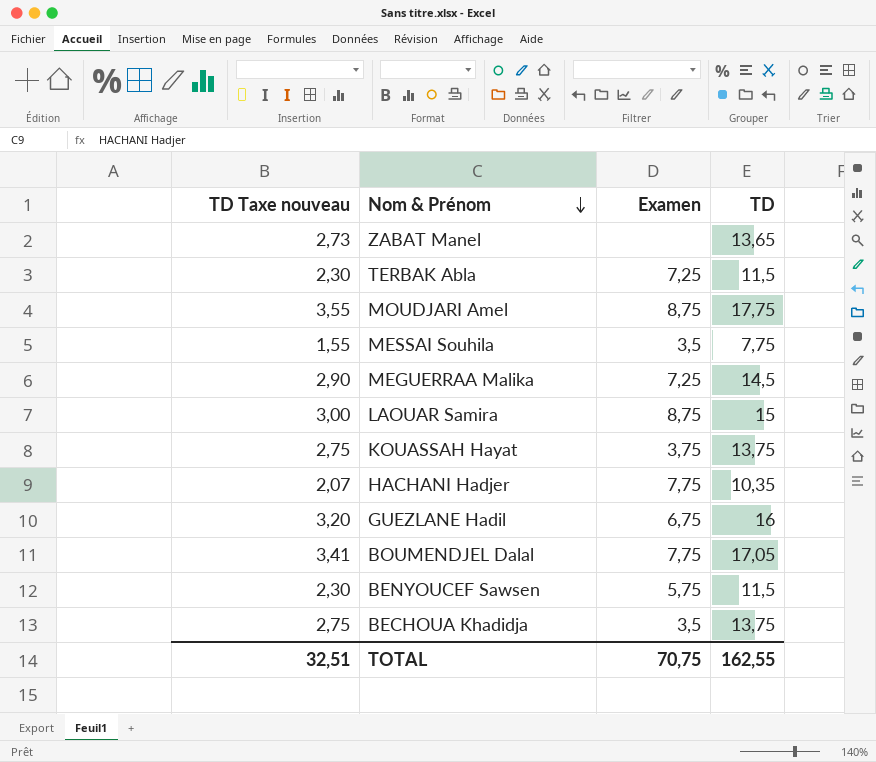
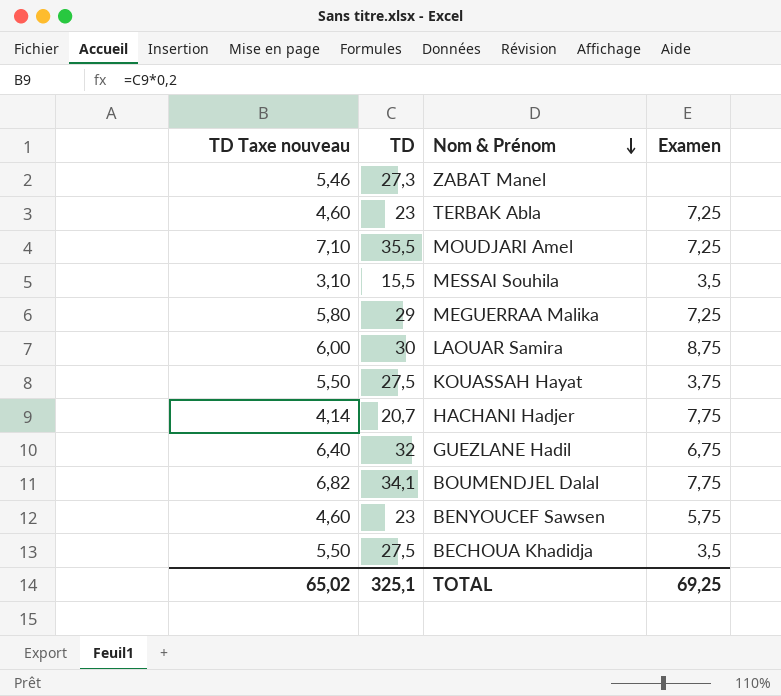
column TD | position: 4 -> 2
ZABAT Manel | TD Taxe nouveau: 2,73 -> 5,46
ZABAT Manel | TD: 13,65 -> 27,3
TERBAK Abla | TD Taxe nouveau: 2,30 -> 4,60
TERBAK Abla | TD: 11,5 -> 23
MOUDJARI Amel | TD Taxe nouveau: 3,55 -> 7,10
MOUDJARI Amel | TD: 17,75 -> 35,5
MOUDJARI Amel | Examen: 8,75 -> 7,25
MESSAI Souhila | TD Taxe nouveau: 1,55 -> 3,10
MESSAI Souhila | TD: 7,75 -> 15,5
MEGUERRAA Malika | TD Taxe nouveau: 2,90 -> 5,80
MEGUERRAA Malika | TD: 14,5 -> 29
LAOUAR Samira | TD Taxe nouveau: 3,00 -> 6,00
LAOUAR Samira | TD: 15 -> 30
KOUASSAH Hayat | TD Taxe nouveau: 2,75 -> 5,50
KOUASSAH Hayat | TD: 13,75 -> 27,5
HACHANI Hadjer | TD Taxe nouveau: 2,07 -> 4,14
HACHANI Hadjer | TD: 10,35 -> 20,7
GUEZLANE Hadil | TD Taxe nouveau: 3,20 -> 6,40
GUEZLANE Hadil | TD: 16 -> 32
BOUMENDJEL Dalal | TD Taxe nouveau: 3,41 -> 6,82
BOUMENDJEL Dalal | TD: 17,05 -> 34,1
BENYOUCEF Sawsen | TD Taxe nouveau: 2,30 -> 4,60
BENYOUCEF Sawsen | TD: 11,5 -> 23
BECHOUA Khadidja | TD Taxe nouveau: 2,75 -> 5,50
BECHOUA Khadidja | TD: 13,75 -> 27,5
TOTAL | TD Taxe nouveau: 32,51 -> 65,02
TOTAL | TD: 162,55 -> 325,1
TOTAL | Examen: 70,75 -> 69,25

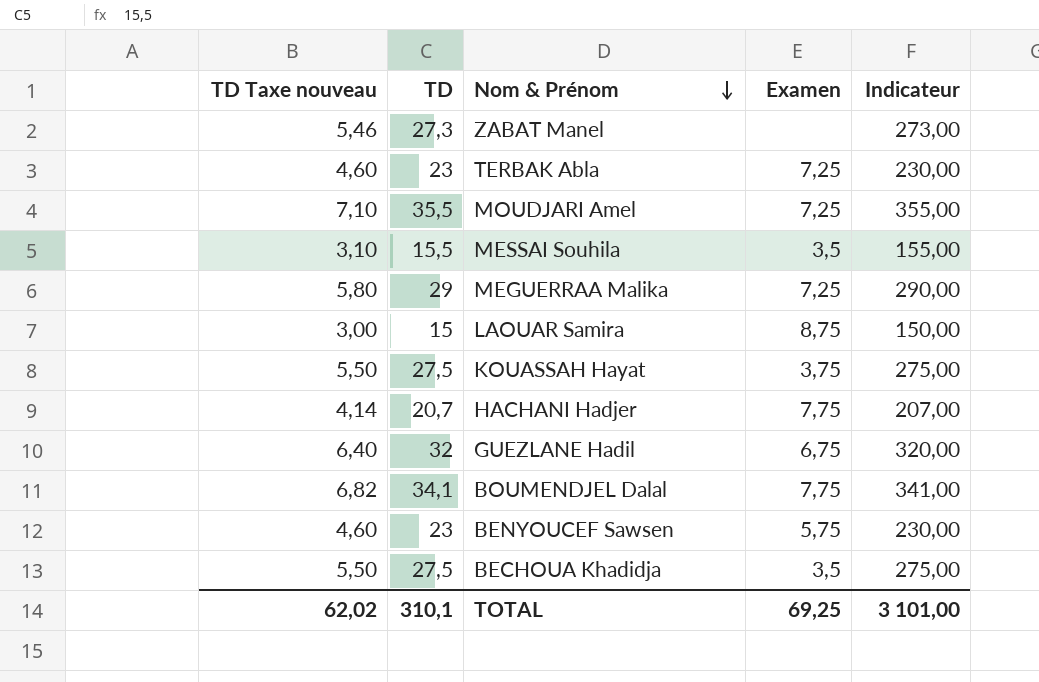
column Indicateur | formula: none -> [TD] * 10
LAOUAR Samira | TD Taxe nouveau: 6,00 -> 3,00
LAOUAR Samira | TD: 30 -> 15
TOTAL | TD Taxe nouveau: 65,02 -> 62,02
TOTAL | TD: 325,1 -> 310,1

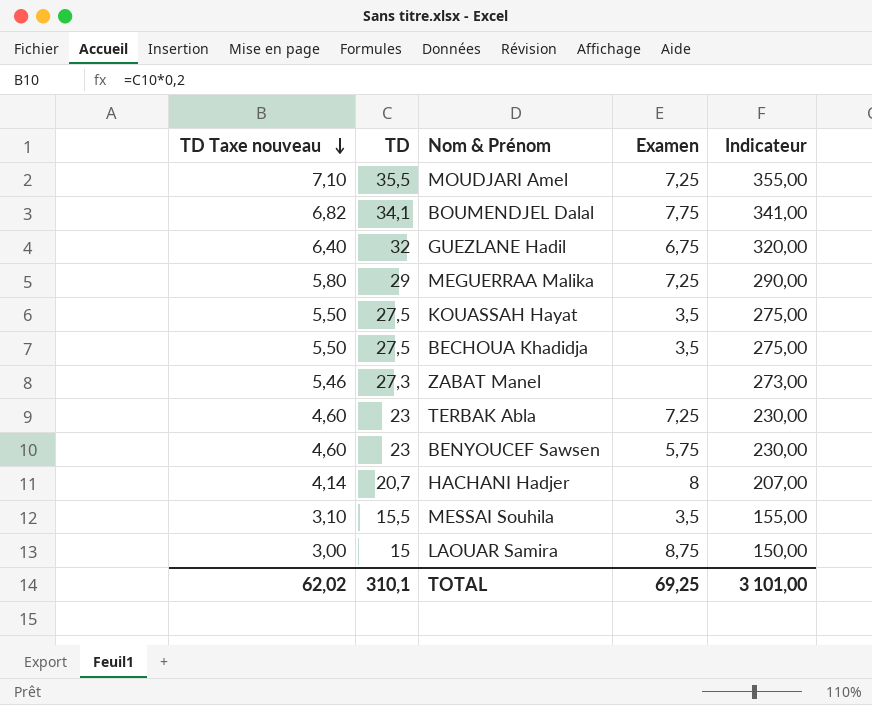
row order: Nom & Prénom descending -> TD Taxe nouveau descending
KOUASSAH Hayat | Examen: 3,75 -> 3,5
HACHANI Hadjer | Examen: 7,75 -> 8

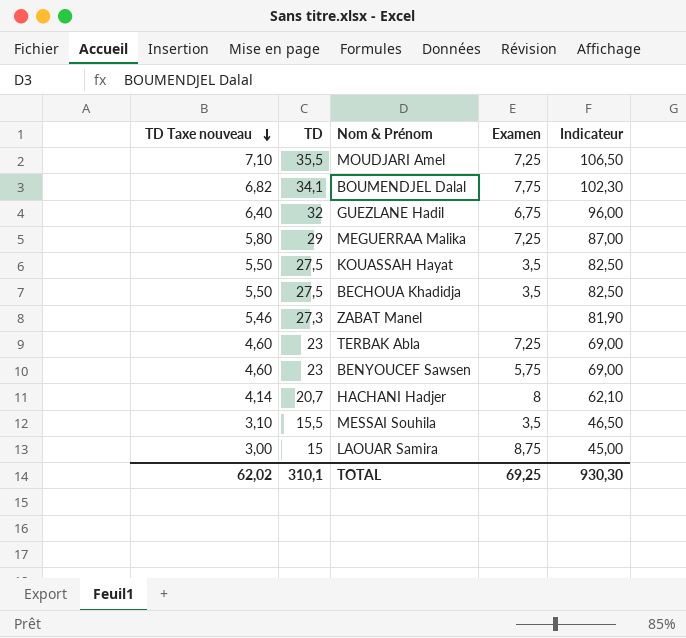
column Indicateur | formula: [TD] * 10 -> [TD] * 3
TOTAL | Indicateur: 3 101,00 -> 930,30

